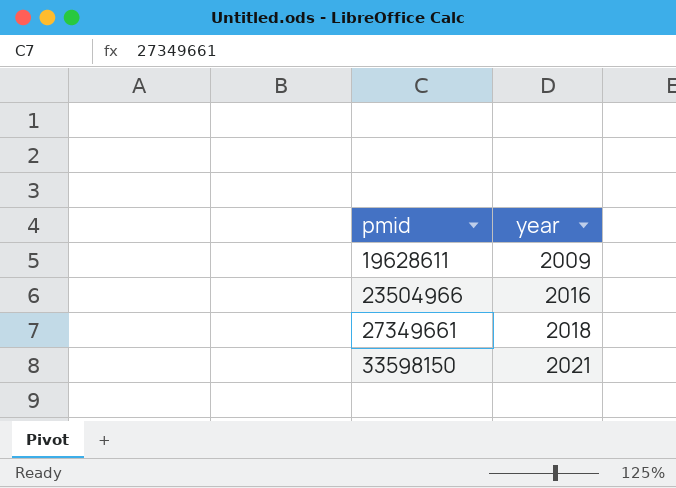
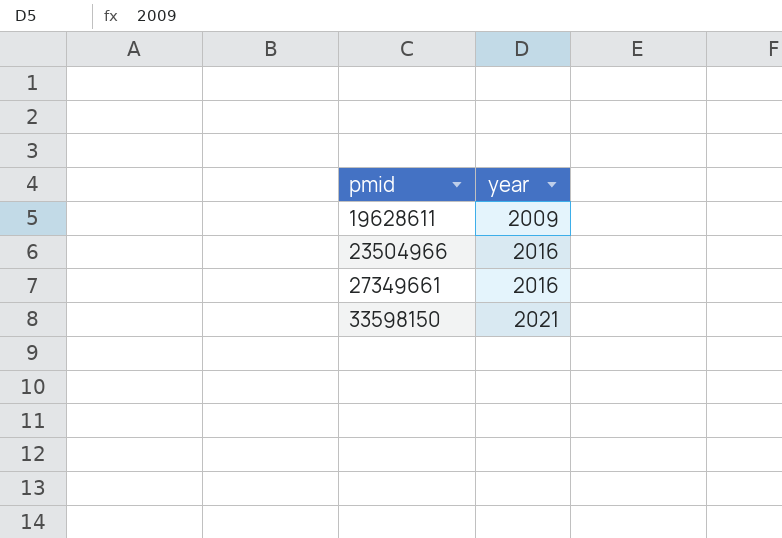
27349661 | year: 2018 -> 2016

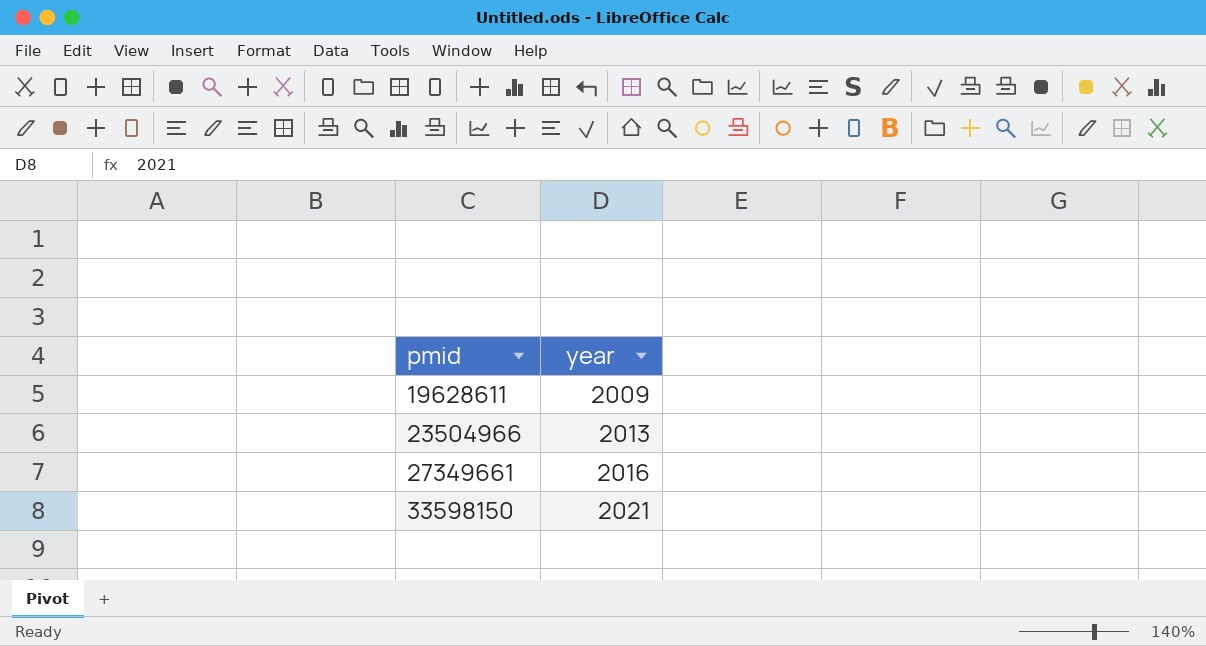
23504966 | year: 2016 -> 2013

